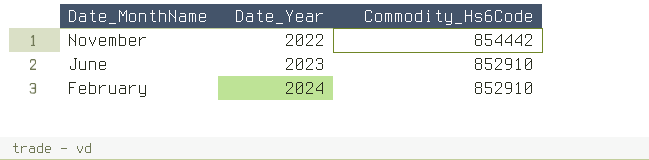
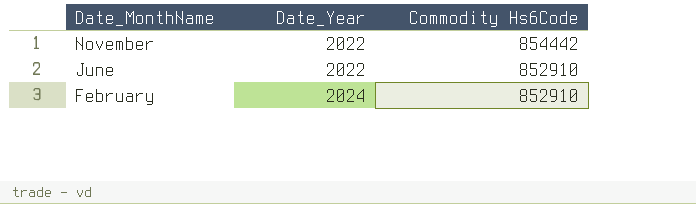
column name: Commodity_Hs6Code -> Commodity Hs6Code
June | Date_Year: 2023 -> 2022

